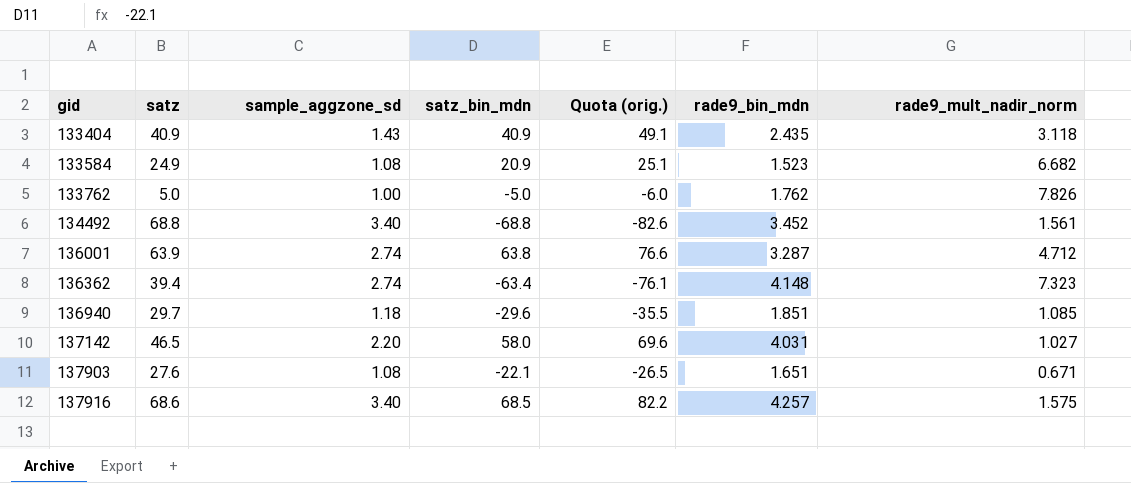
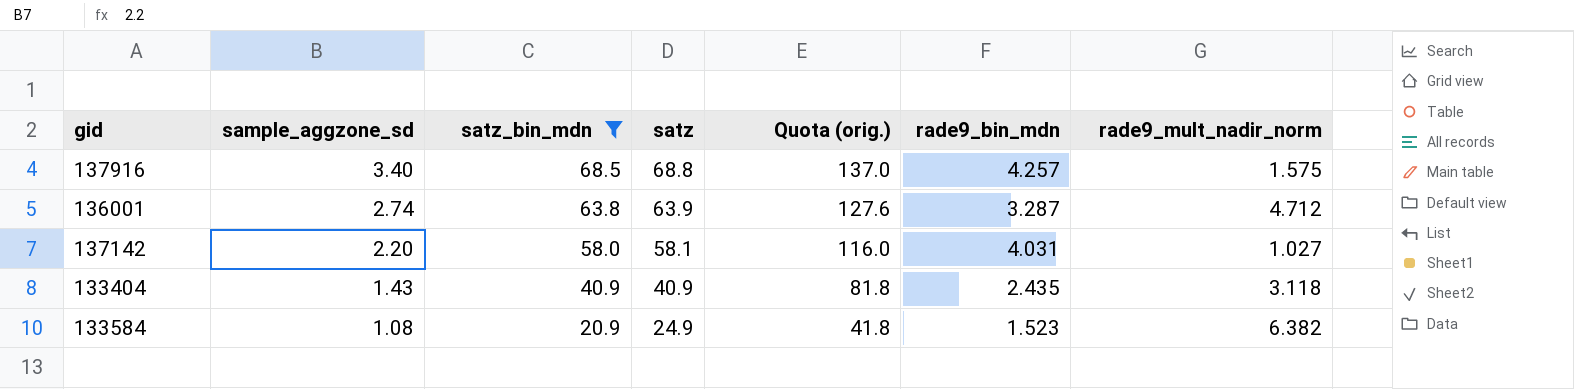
filter: none -> satz_bin_mdn >= 20.9
row order: gid ascending -> sample_aggzone_sd descending
column satz | position: 2 -> 4
column Quota (orig.) | formula: [satz_bin_mdn] * 1.2 -> [satz_bin_mdn] * 2
137916 | satz: 68.6 -> 68.8
137142 | satz: 46.5 -> 58.1
133584 | rade9_mult_nadir_norm: 6.682 -> 6.382

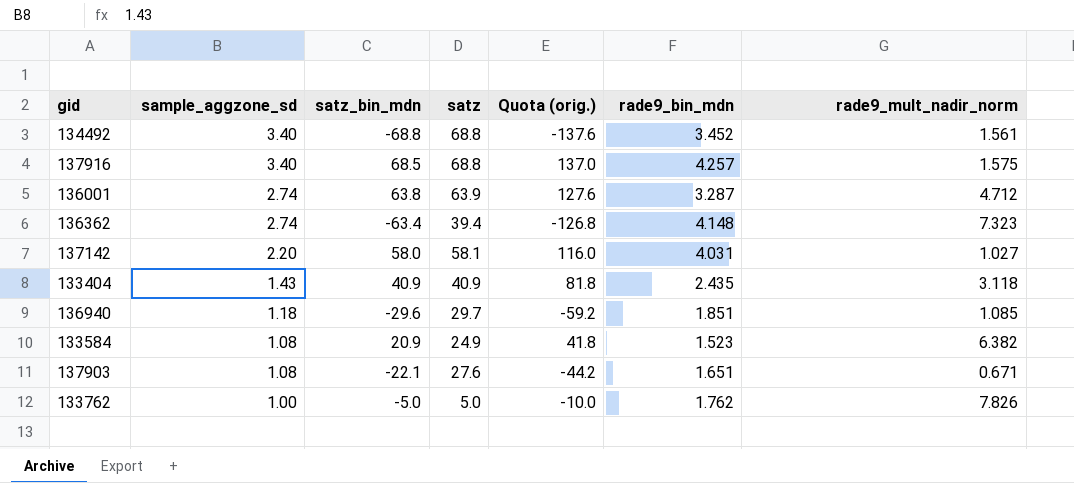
filter: satz_bin_mdn >= 20.9 -> none

